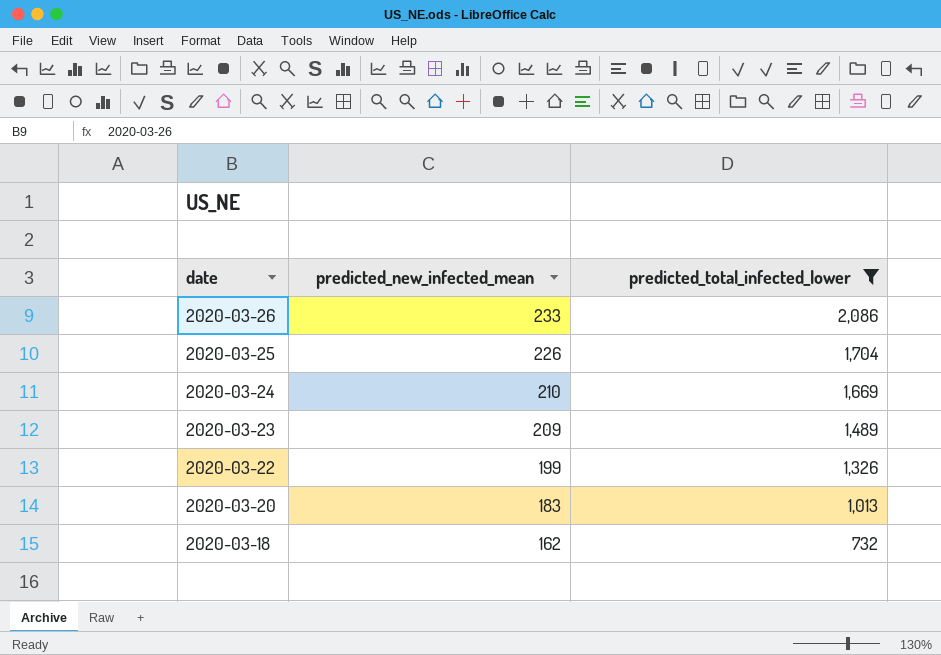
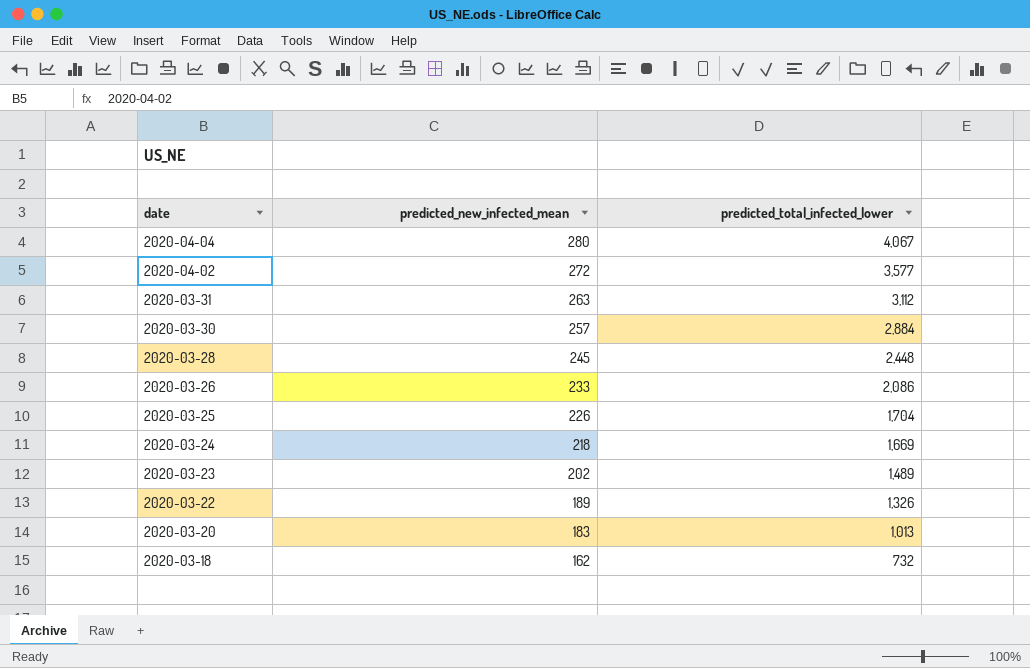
filter: predicted_total_infected_lower <= 2,086 -> none
2020-03-24 | predicted_new_infected_mean: 210 -> 218
2020-03-23 | predicted_new_infected_mean: 209 -> 202
2020-03-22 | predicted_new_infected_mean: 199 -> 189

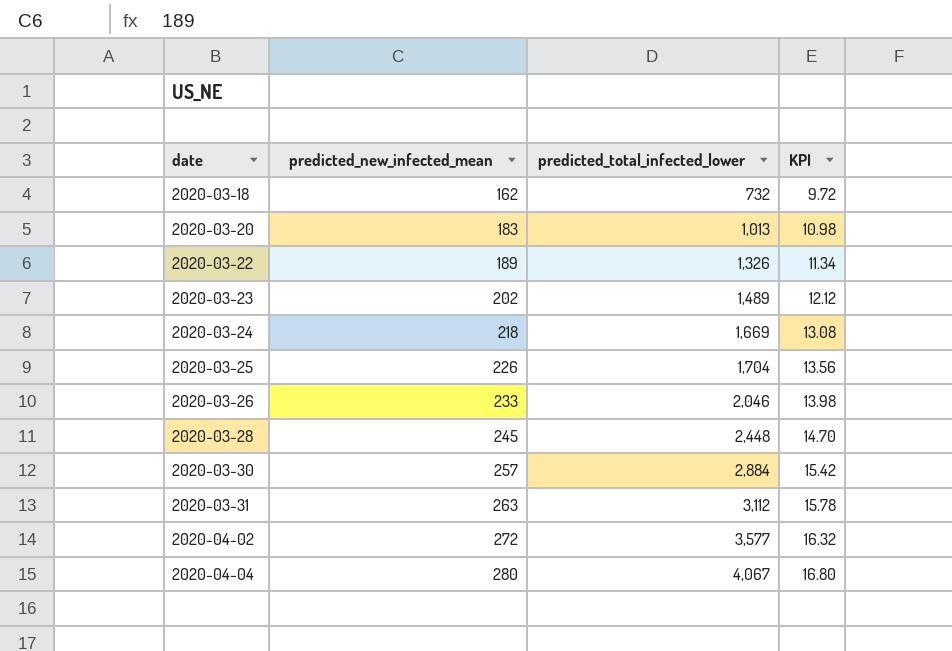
row order: date descending -> date ascending
column KPI | formula: none -> [predicted_new_infected_mean] * 0.06
2020-03-26 | predicted_total_infected_lower: 2,086 -> 2,046

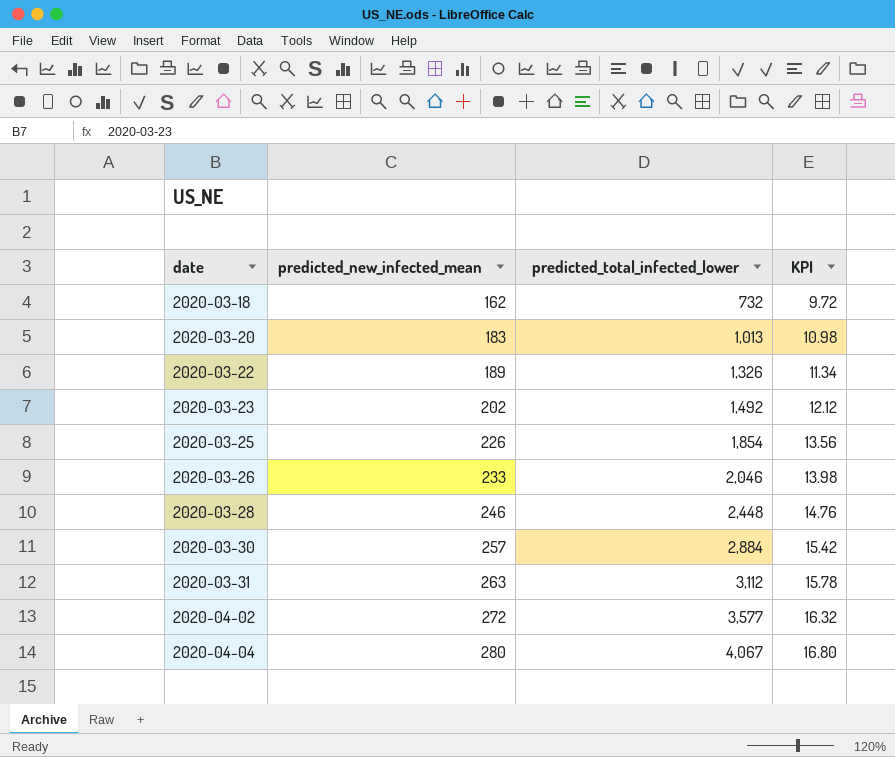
row 2020-03-24: 218 | 1,669 | 13.08 -> none
2020-03-23 | predicted_total_infected_lower: 1,489 -> 1,492
2020-03-25 | predicted_total_infected_lower: 1,704 -> 1,854
2020-03-28 | predicted_new_infected_mean: 245 -> 246
2020-03-28 | KPI: 14.70 -> 14.76

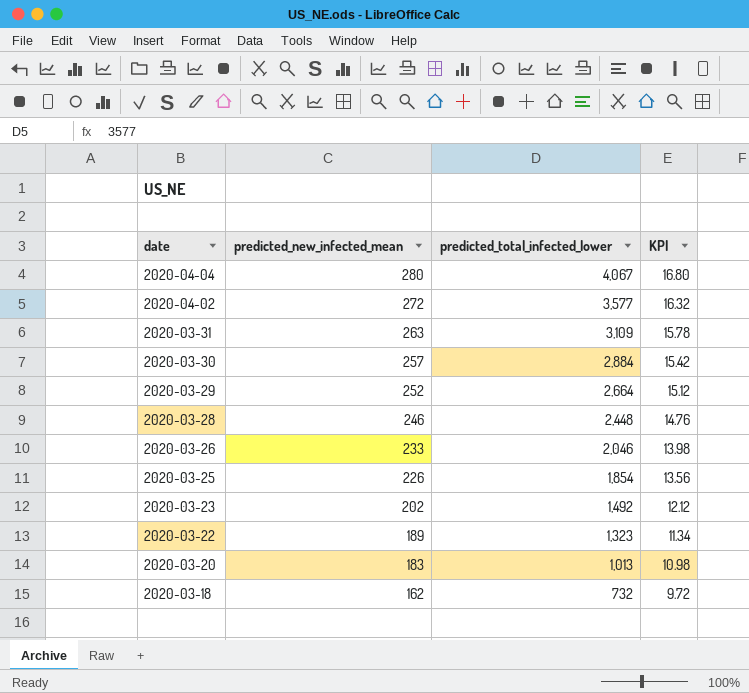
row order: date ascending -> date descending
2020-03-31 | predicted_total_infected_lower: 3,112 -> 3,109
row 2020-03-29: none -> 252 | 2,664 | 15.12
2020-03-22 | predicted_total_infected_lower: 1,326 -> 1,323

